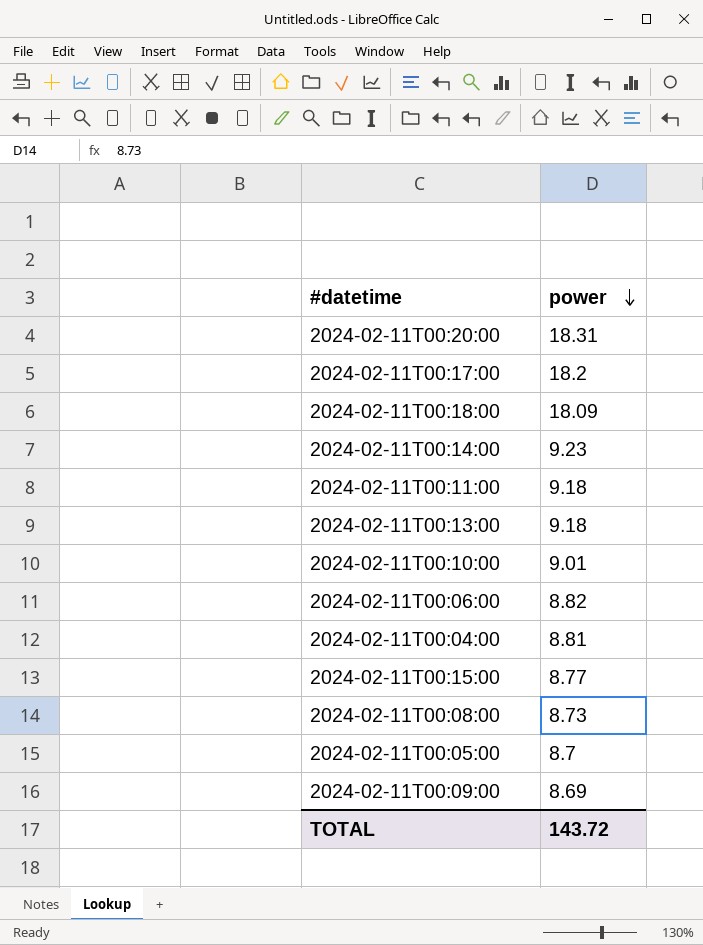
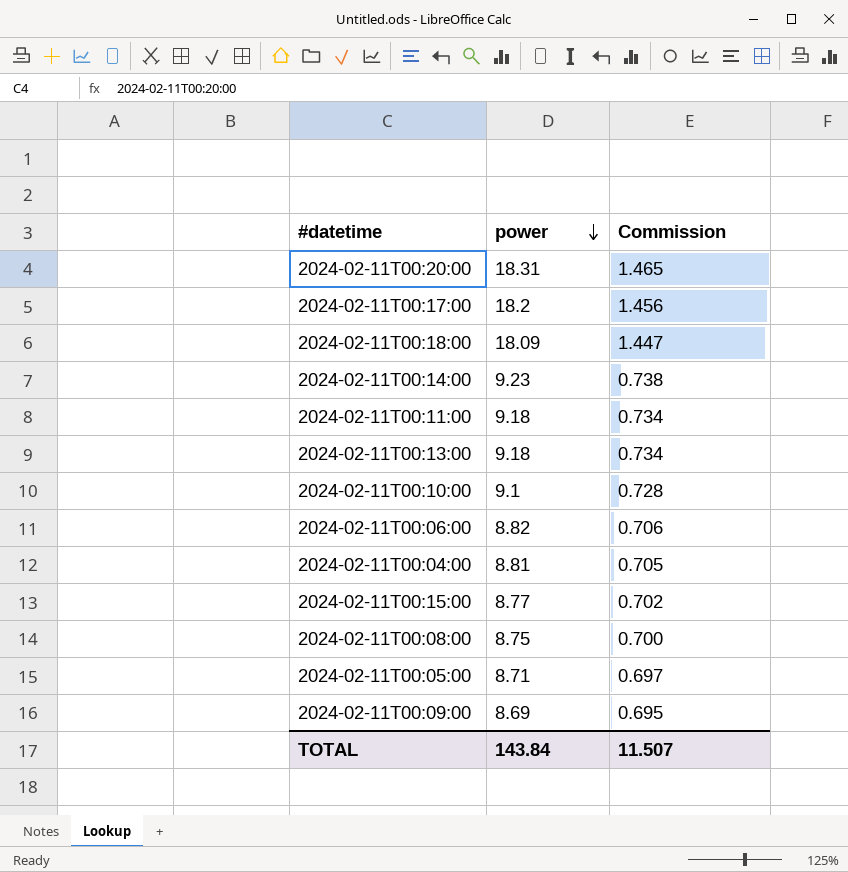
column Commission | formula: none -> [power] * 0.08
2024-02-11T00:10:00 | power: 9.01 -> 9.1
2024-02-11T00:08:00 | power: 8.73 -> 8.75
2024-02-11T00:05:00 | power: 8.7 -> 8.71
TOTAL | power: 143.72 -> 143.84

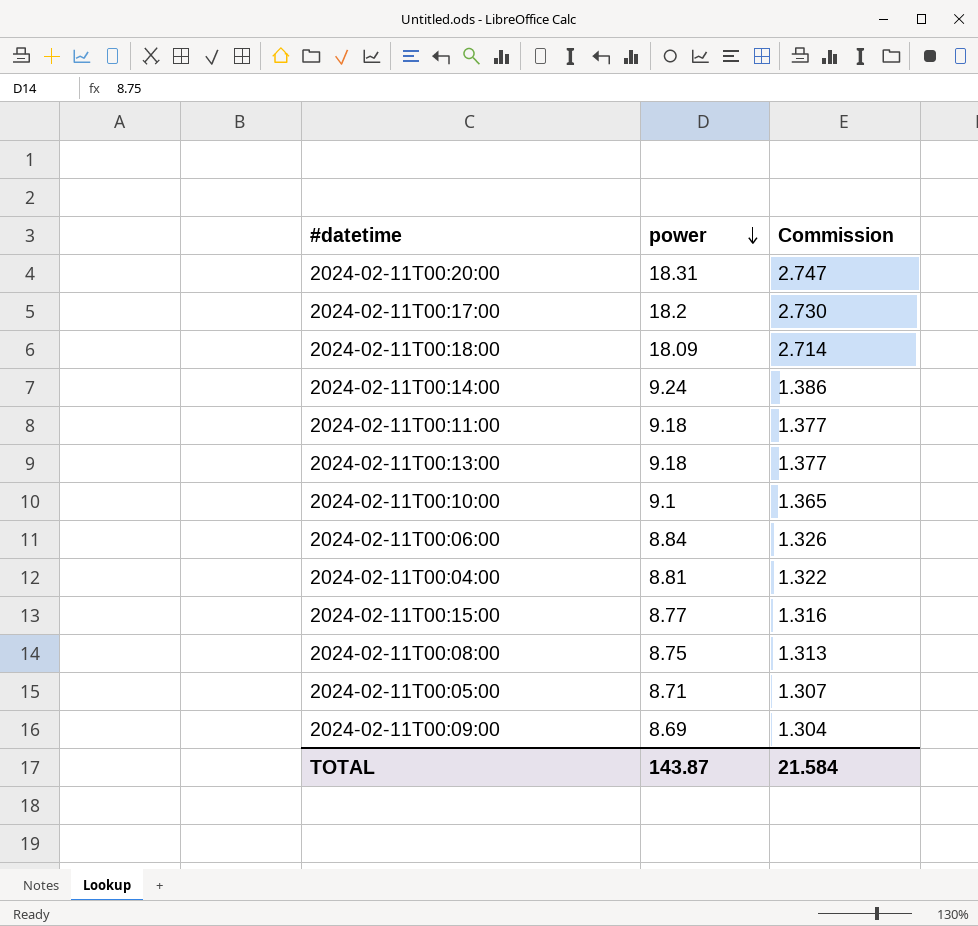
column Commission | formula: [power] * 0.08 -> [power] * 0.15
2024-02-11T00:14:00 | power: 9.23 -> 9.24
2024-02-11T00:06:00 | power: 8.82 -> 8.84
TOTAL | power: 143.84 -> 143.87
TOTAL | Commission: 11.507 -> 21.584

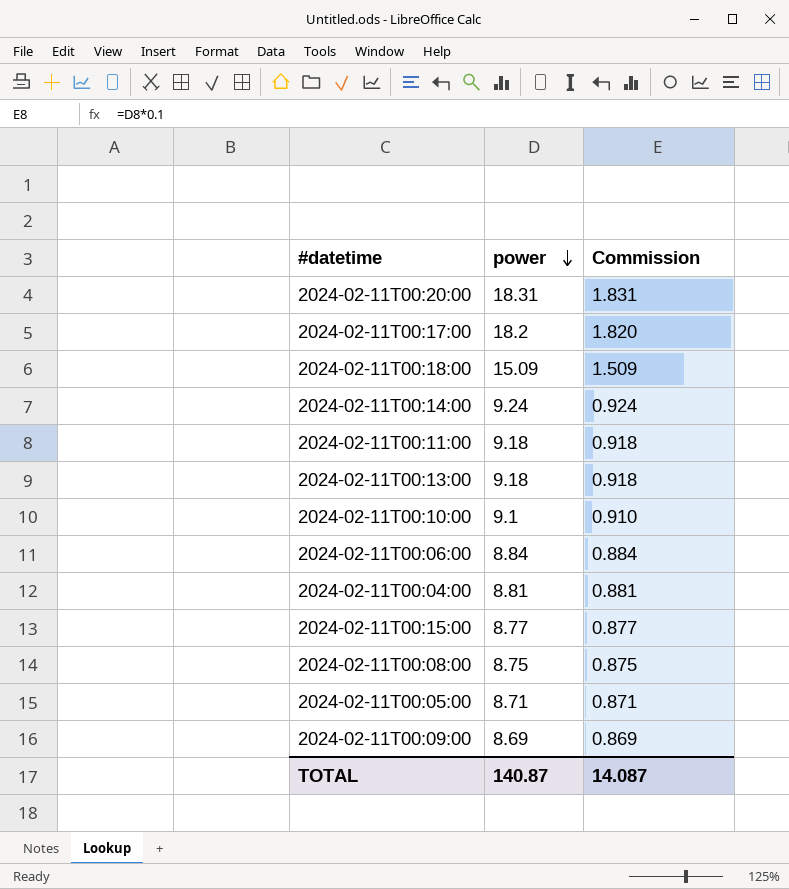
column Commission | formula: [power] * 0.15 -> [power] * 0.1
2024-02-11T00:18:00 | power: 18.09 -> 15.09
TOTAL | power: 143.87 -> 140.87
TOTAL | Commission: 21.584 -> 14.087

